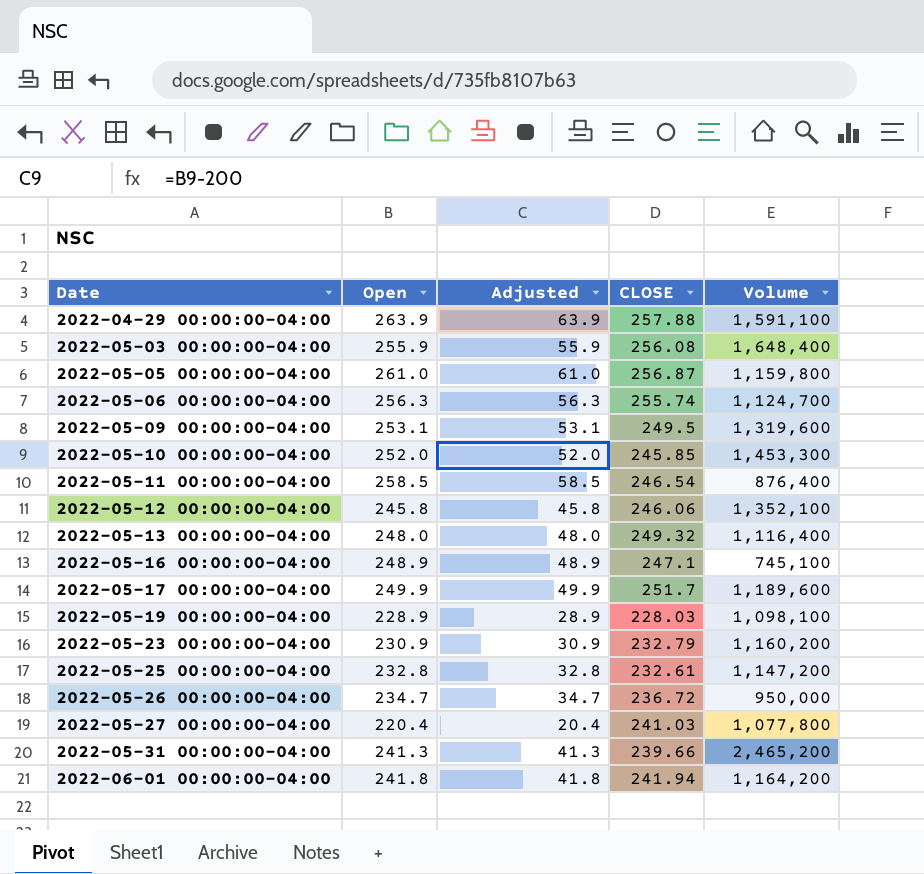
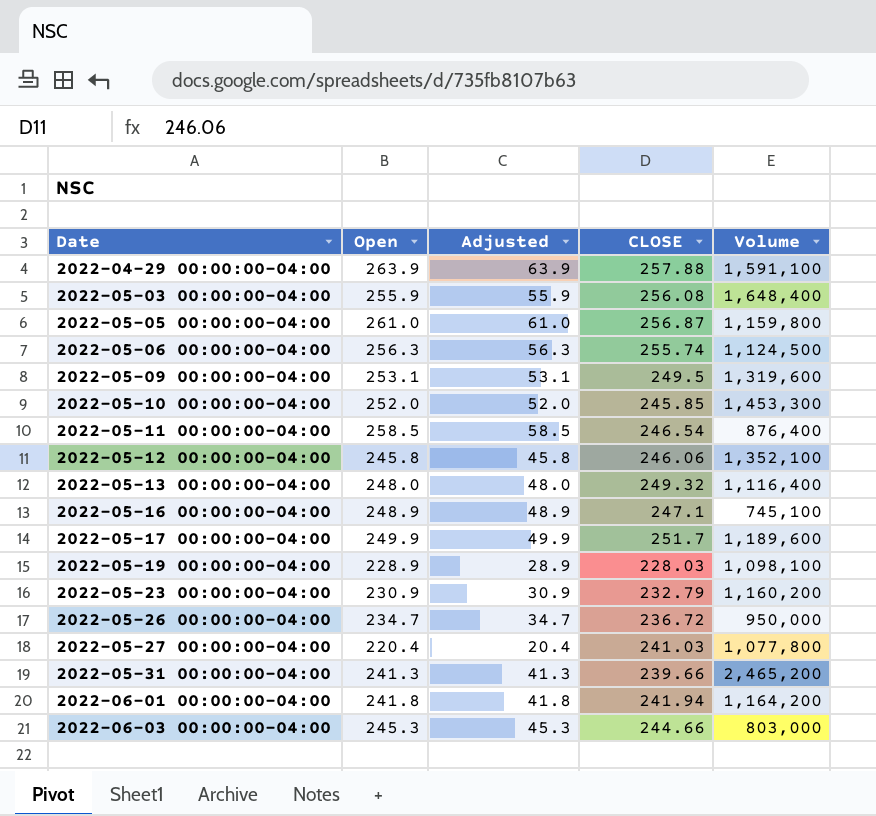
row 2022-05-25 00:00:00-04:00: 232.8 | 32.8 | 232.61 | 1,147,200 -> none
2022-05-06 00:00:00-04:00 | Volume: 1,124,700 -> 1,124,500
row 2022-06-03 00:00:00-04:00: none -> 245.3 | 45.3 | 244.66 | 803,000

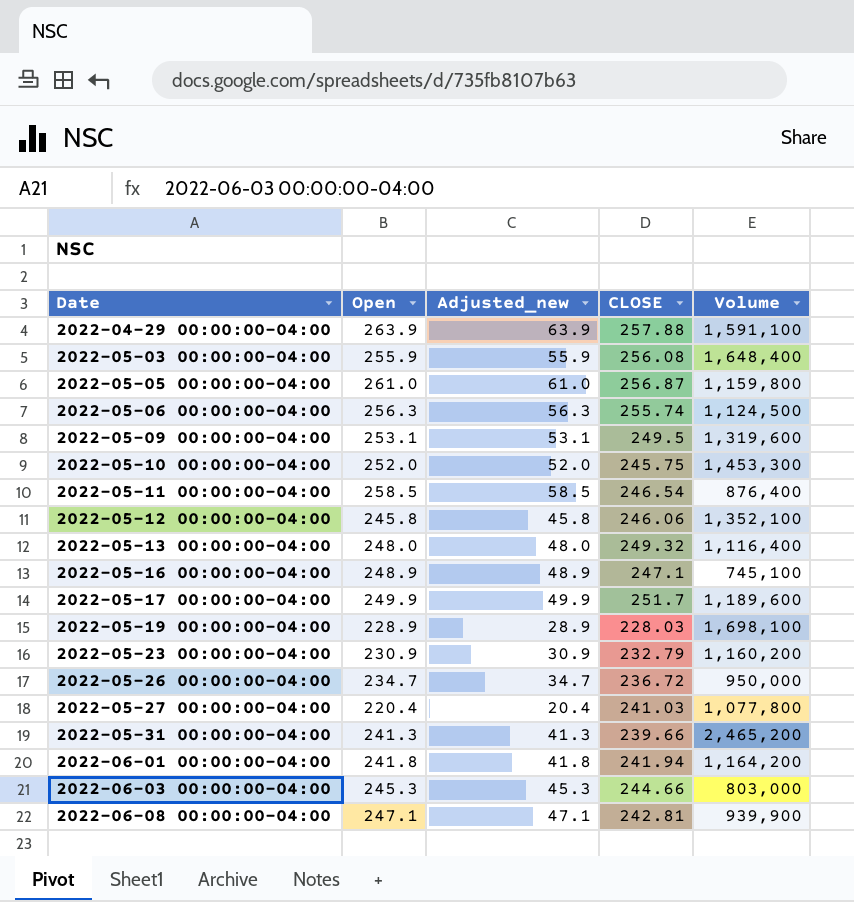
column name: Adjusted -> Adjusted_new
2022-05-10 00:00:00-04:00 | CLOSE: 245.85 -> 245.75
2022-05-19 00:00:00-04:00 | Volume: 1,098,100 -> 1,698,100
row 2022-06-08 00:00:00-04:00: none -> 247.1 | 47.1 | 242.81 | 939,900

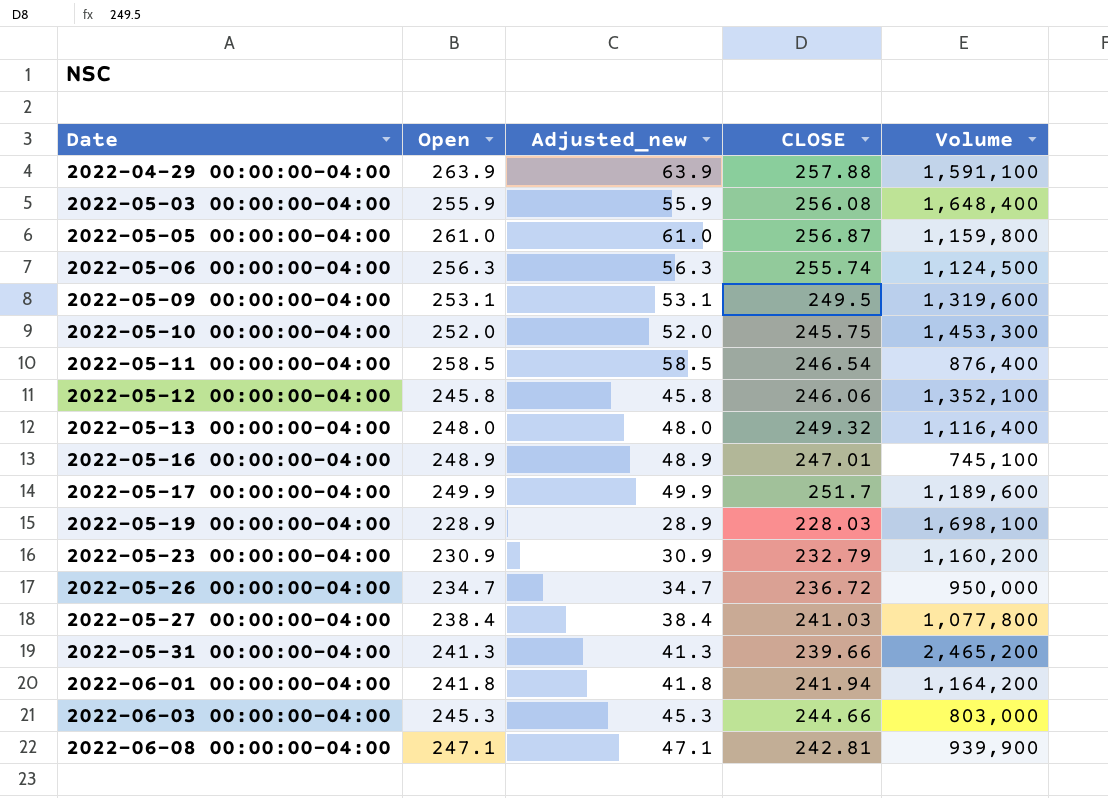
2022-05-16 00:00:00-04:00 | CLOSE: 247.1 -> 247.01
2022-05-27 00:00:00-04:00 | Open: 220.4 -> 238.4
2022-05-27 00:00:00-04:00 | Adjusted_new: 20.4 -> 38.4

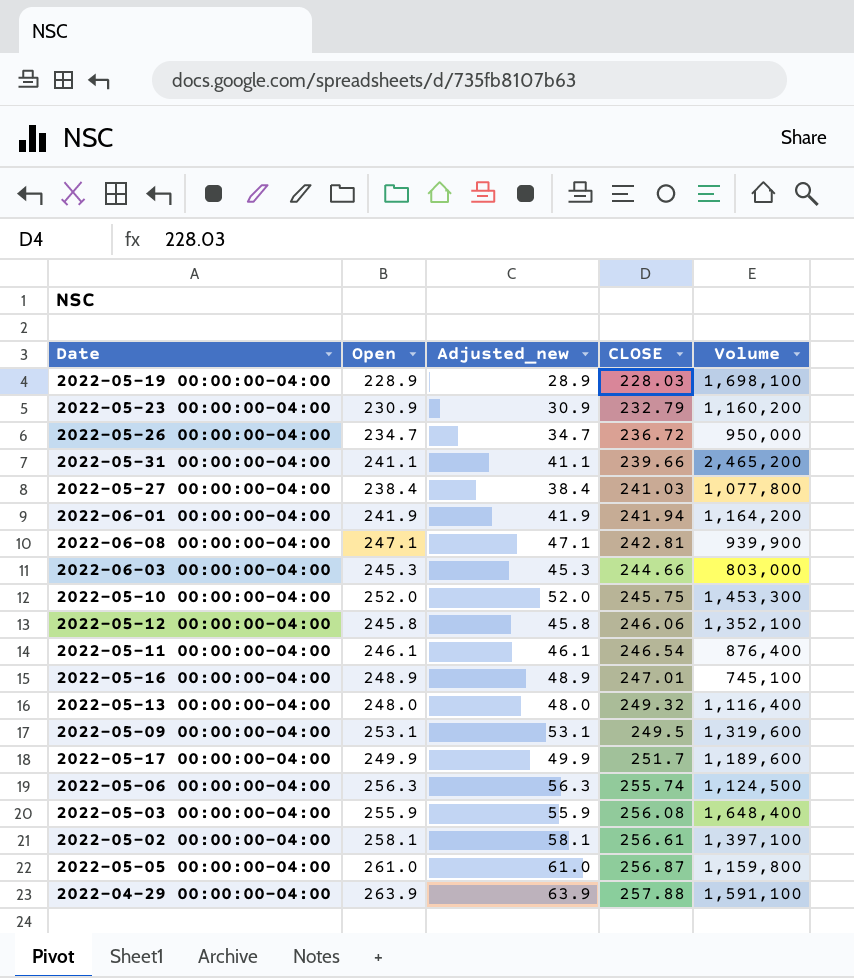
row order: Date ascending -> CLOSE ascending
2022-05-31 00:00:00-04:00 | Open: 241.3 -> 241.1
2022-05-31 00:00:00-04:00 | Adjusted_new: 41.3 -> 41.1
2022-06-01 00:00:00-04:00 | Open: 241.8 -> 241.9
2022-06-01 00:00:00-04:00 | Adjusted_new: 41.8 -> 41.9
2022-05-11 00:00:00-04:00 | Open: 258.5 -> 246.1
2022-05-11 00:00:00-04:00 | Adjusted_new: 58.5 -> 46.1
row 2022-05-02 00:00:00-04:00: none -> 258.1 | 58.1 | 256.61 | 1,397,100

